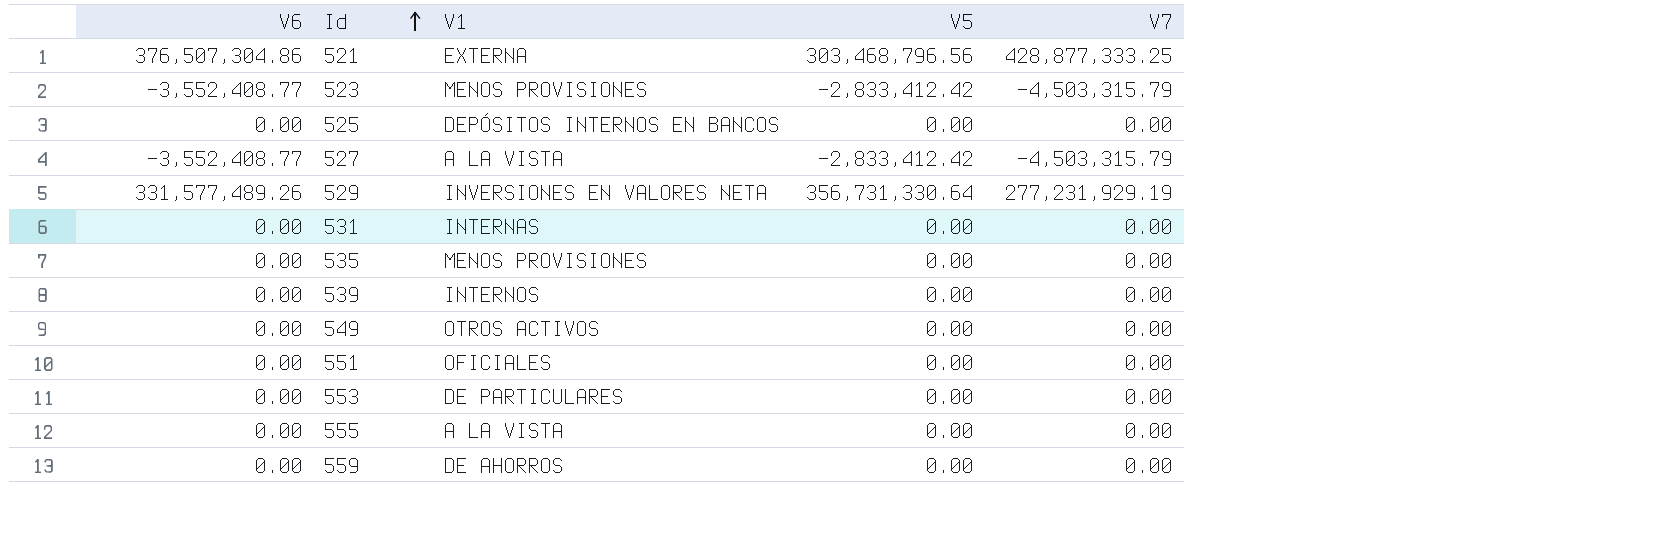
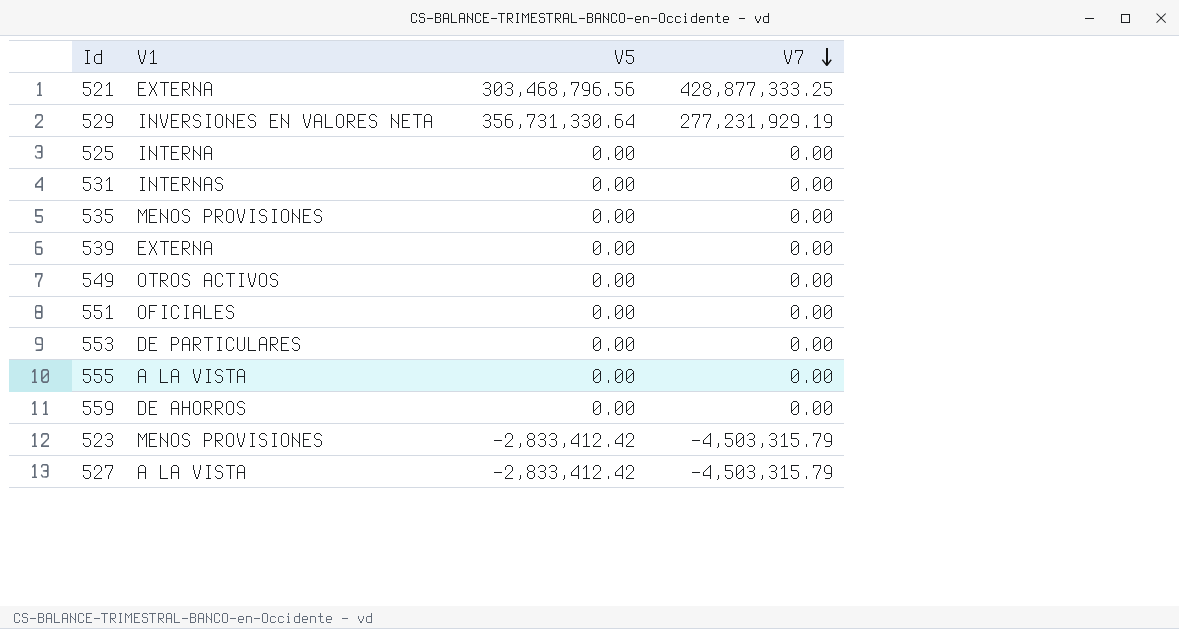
row order: Id ascending -> V7 descending
column V6 | position: 1 -> none
525 | V1: DEPÓSITOS INTERNOS EN BANCOS -> INTERNA
539 | V1: INTERNOS -> EXTERNA

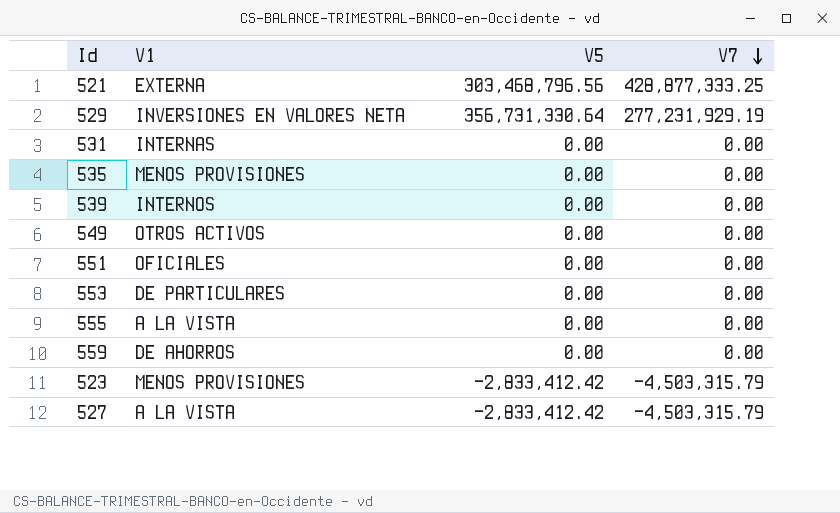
row 525: INTERNA | 0.00 | 0.00 -> none
539 | V1: EXTERNA -> INTERNOS

